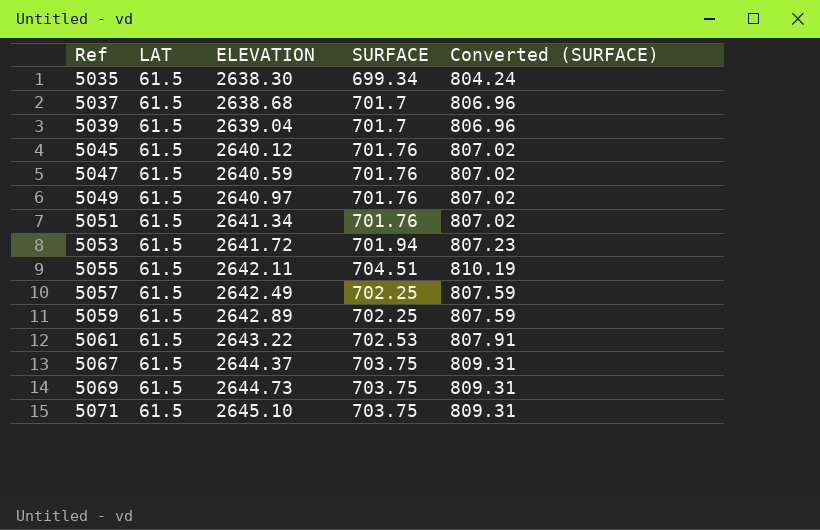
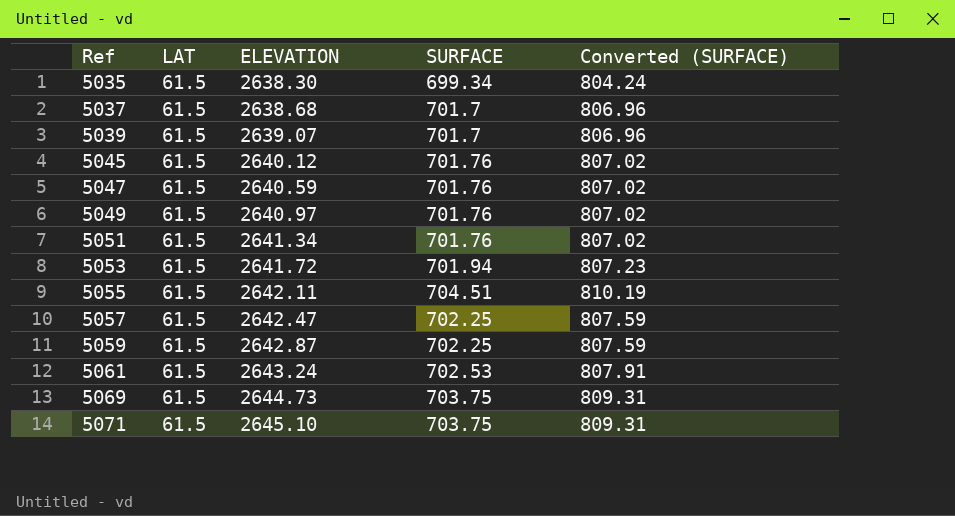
row 5067: 61.5 | 2644.37 | 703.75 | 809.31 -> none
5039 | ELEVATION: 2639.04 -> 2639.07
5057 | ELEVATION: 2642.49 -> 2642.47
5059 | ELEVATION: 2642.89 -> 2642.87
5061 | ELEVATION: 2643.22 -> 2643.24

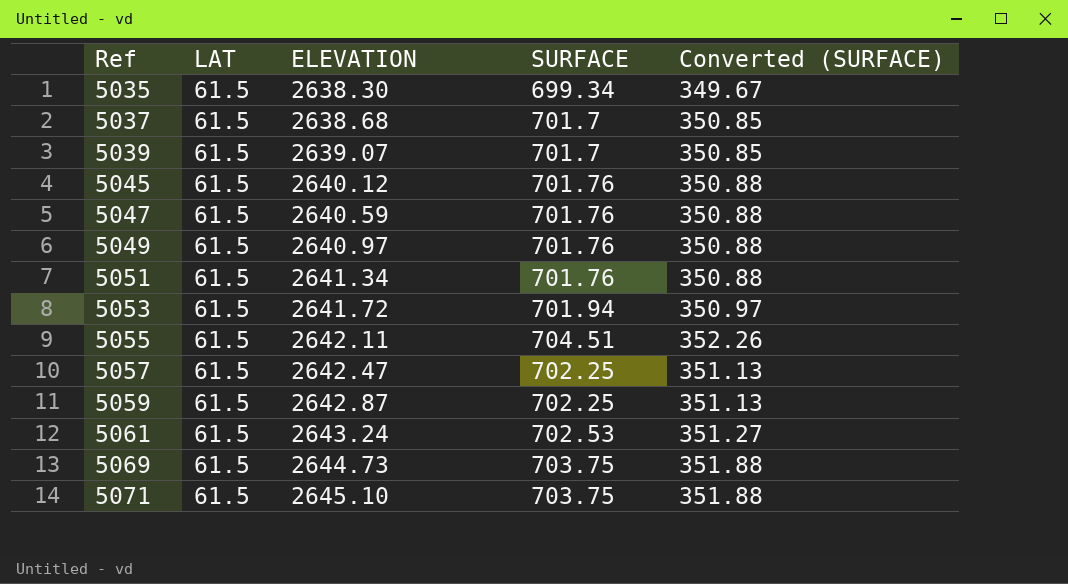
column Converted (SURFACE) | formula: [SURFACE] * 1.15 -> [SURFACE] * 0.5

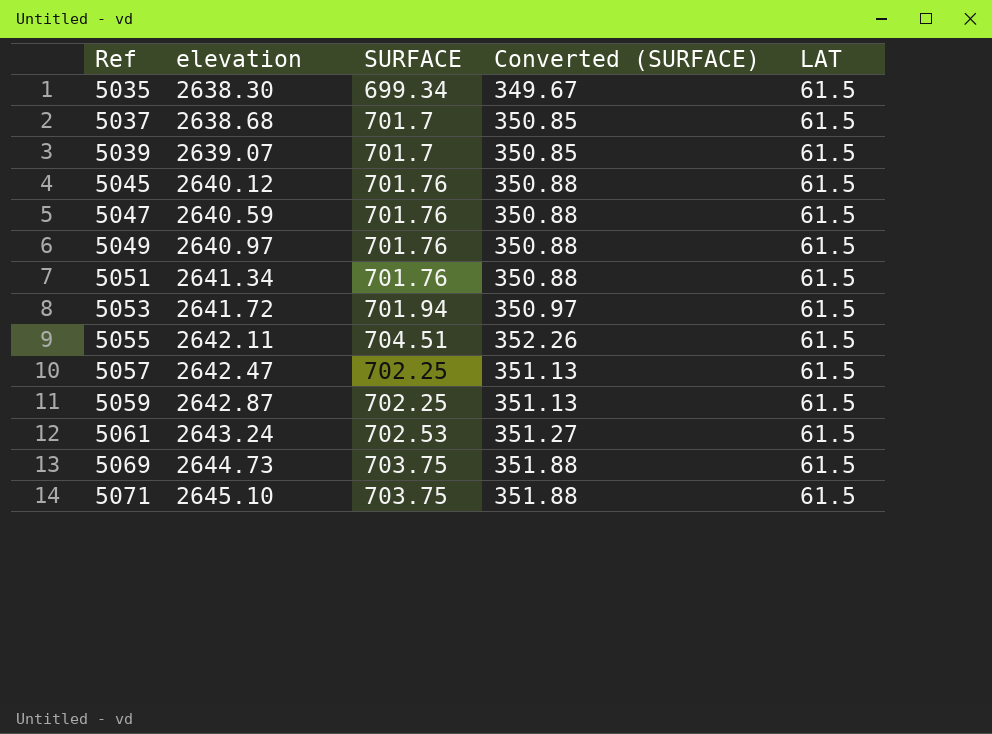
column name: ELEVATION -> elevation
column LAT | position: 2 -> 5

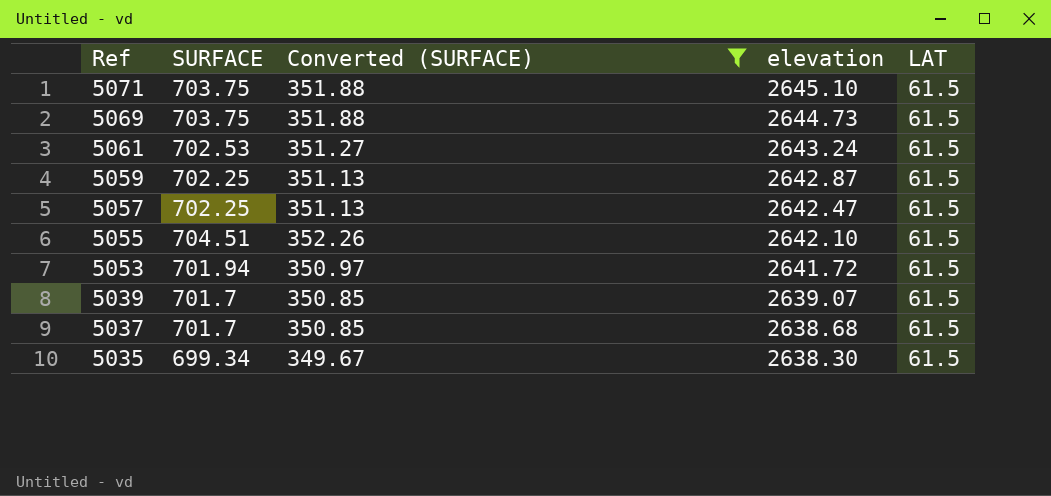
filter: none -> Converted (SURFACE) != 350.88
row order: Ref ascending -> Ref descending
column elevation | position: 2 -> 4
5055 | elevation: 2642.11 -> 2642.10

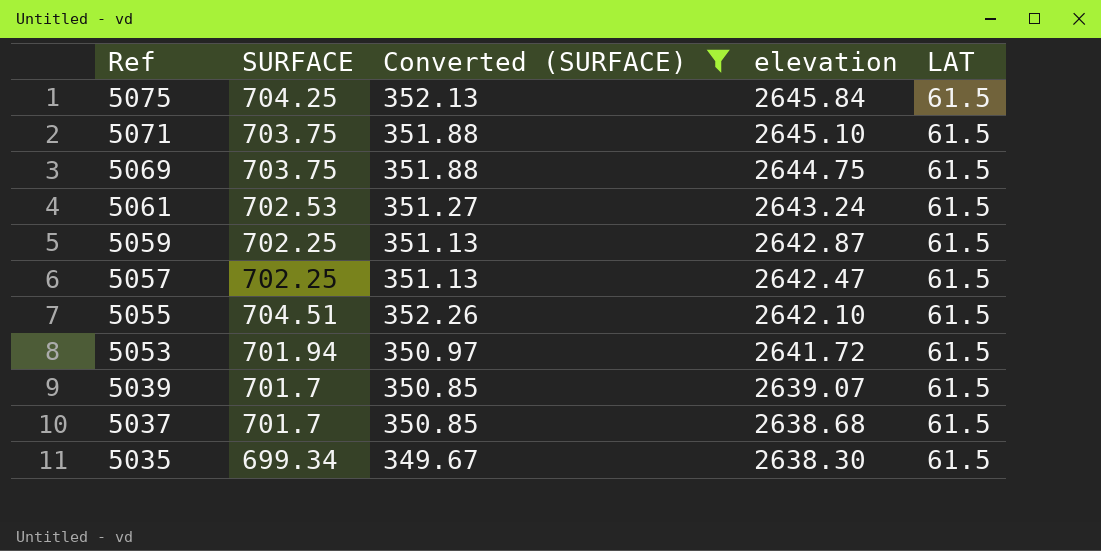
row 5075: none -> 704.25 | 352.13 | 2645.84 | 61.5
5069 | elevation: 2644.73 -> 2644.75

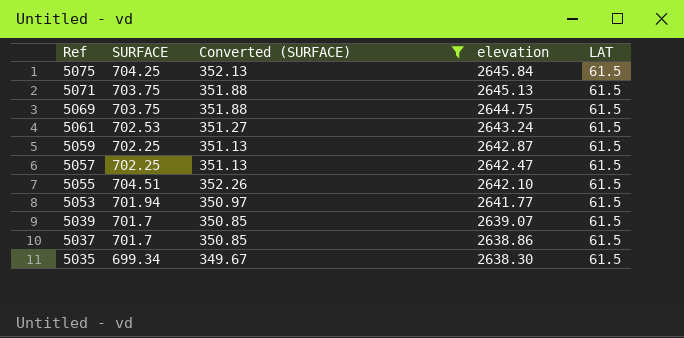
5071 | elevation: 2645.10 -> 2645.13
5053 | elevation: 2641.72 -> 2641.77
5037 | elevation: 2638.68 -> 2638.86

